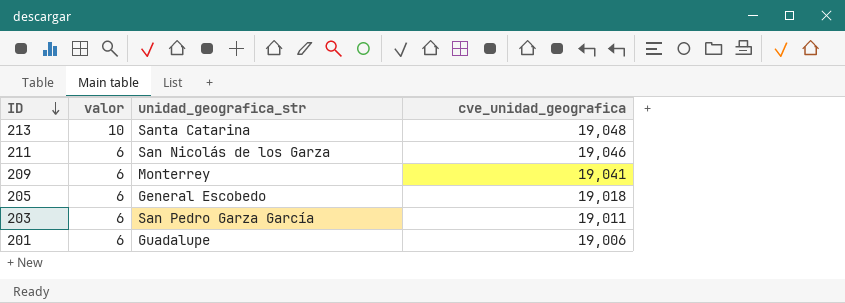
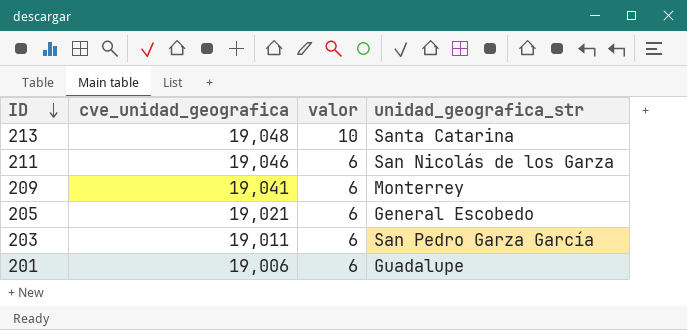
column cve_unidad_geografica | position: 4 -> 2
205 | cve_unidad_geografica: 19,018 -> 19,021

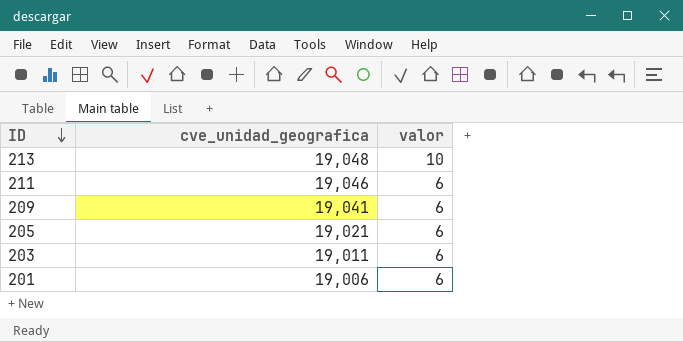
column unidad_geografica_str | position: 4 -> none

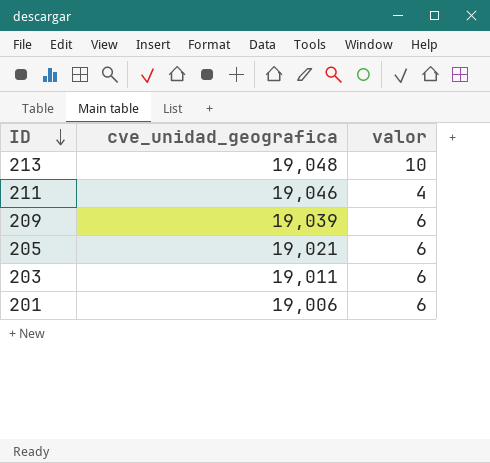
211 | valor: 6 -> 4
209 | cve_unidad_geografica: 19,041 -> 19,039

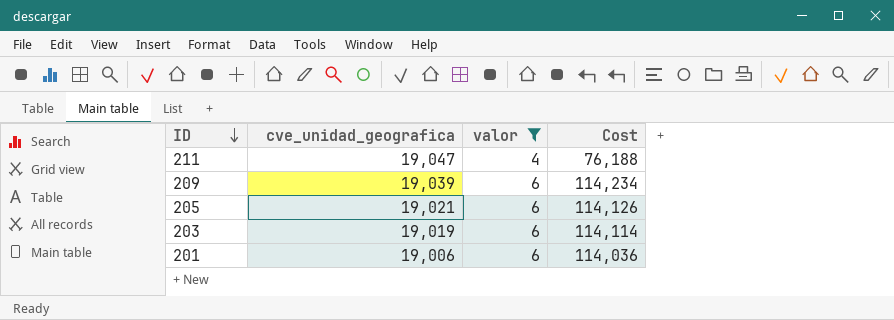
filter: none -> valor != 10
column Cost | formula: none -> [cve_unidad_geografica] * [valor]
211 | cve_unidad_geografica: 19,046 -> 19,047
203 | cve_unidad_geografica: 19,011 -> 19,019

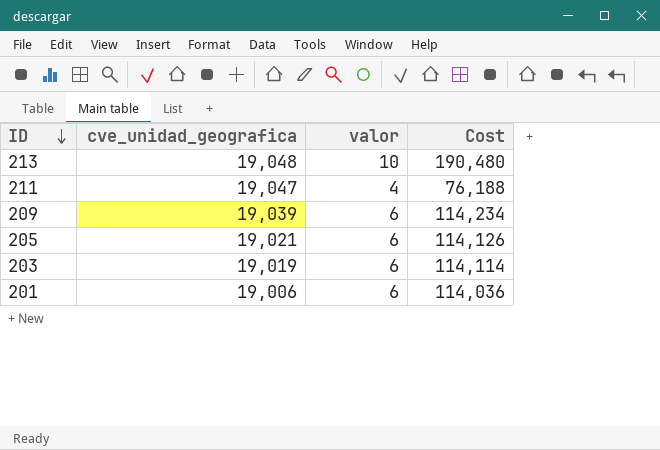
filter: valor != 10 -> none

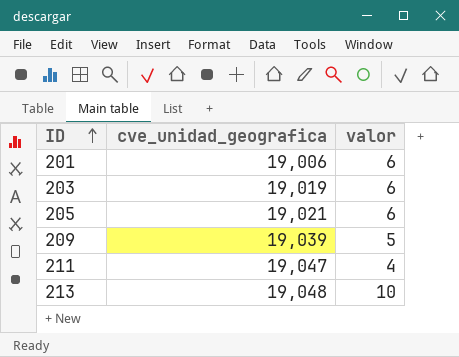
row order: ID descending -> ID ascending
column Cost | formula: [cve_unidad_geografica] * [valor] -> none
209 | valor: 6 -> 5

